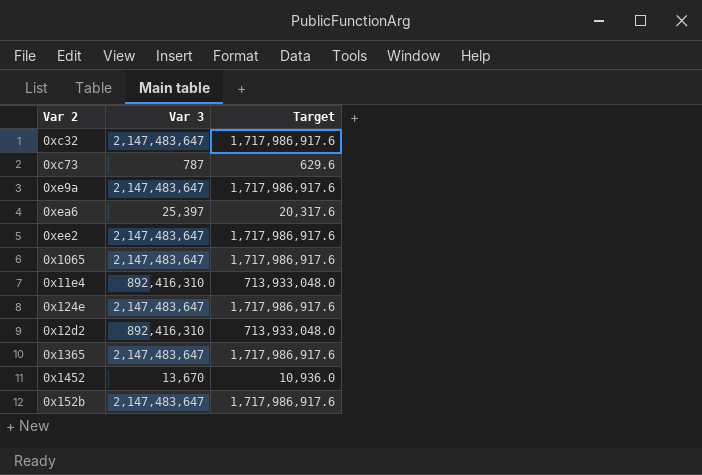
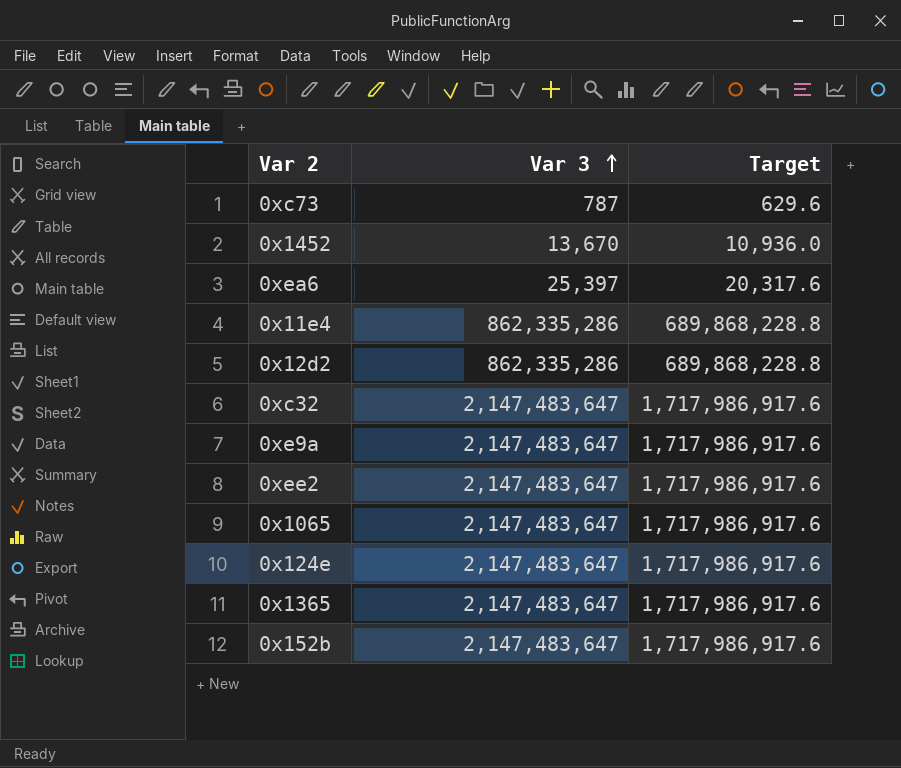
row order: none -> Var 3 ascending
0x11e4 | Var 3: 892,416,310 -> 862,335,286
0x11e4 | Target: 713,933,048.0 -> 689,868,228.8
0x12d2 | Var 3: 892,416,310 -> 862,335,286
0x12d2 | Target: 713,933,048.0 -> 689,868,228.8

